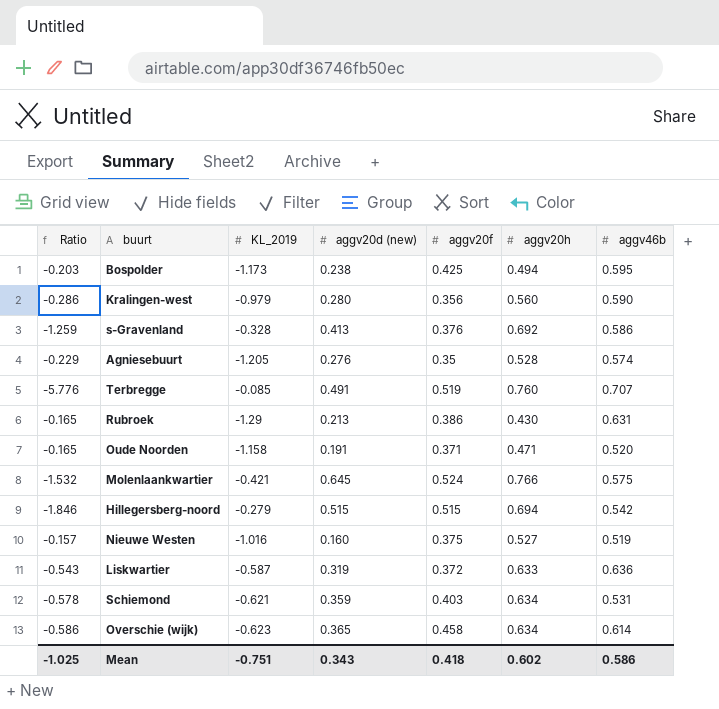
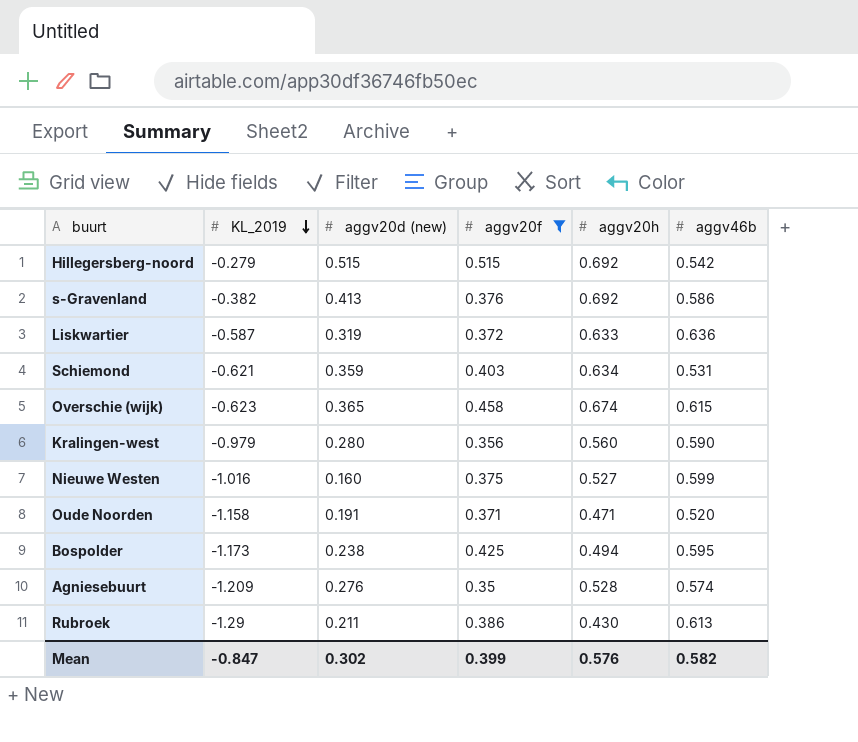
filter: none -> aggv20f <= 0.515
row order: none -> KL_2019 descending
column Ratio | formula: [aggv20d (new)] / [KL_2019] -> none
Hillegersberg-noord | aggv20h: 0.694 -> 0.692
s-Gravenland | KL_2019: -0.328 -> -0.382
Overschie (wijk) | aggv20h: 0.634 -> 0.674
Overschie (wijk) | aggv46b: 0.614 -> 0.615
Nieuwe Westen | aggv46b: 0.519 -> 0.599
Agniesebuurt | KL_2019: -1.205 -> -1.209
Rubroek | aggv20d (new): 0.213 -> 0.211
Rubroek | aggv46b: 0.631 -> 0.613
Mean | KL_2019: -0.751 -> -0.847
Mean | aggv20d (new): 0.343 -> 0.302
Mean | aggv20f: 0.418 -> 0.399
Mean | aggv20h: 0.602 -> 0.576
Mean | aggv46b: 0.586 -> 0.582

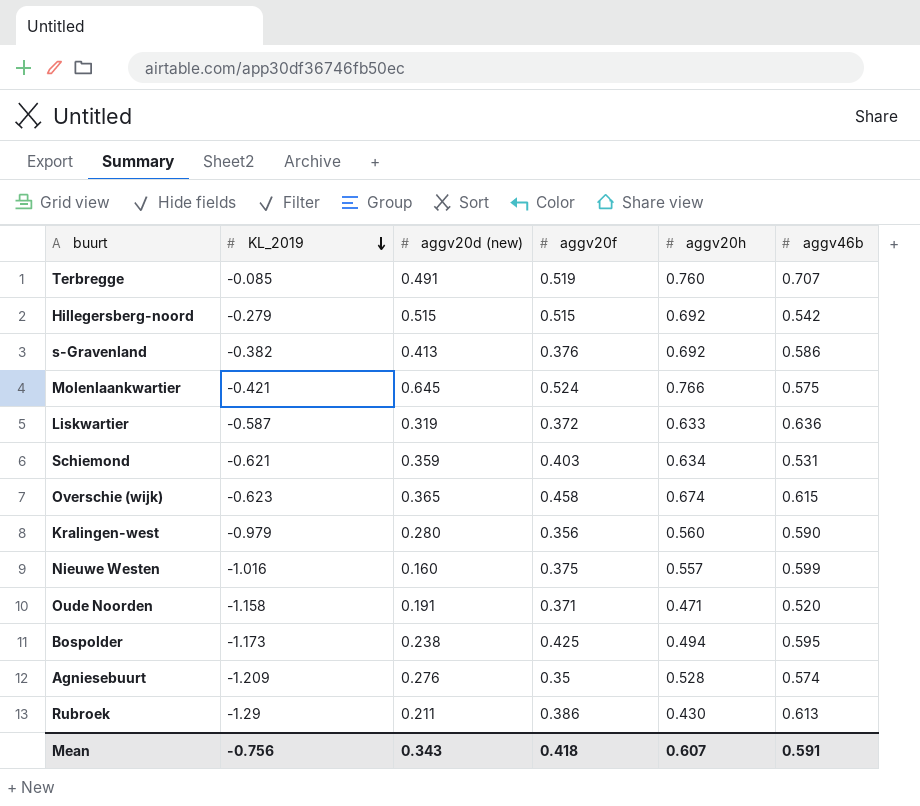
filter: aggv20f <= 0.515 -> none
Nieuwe Westen | aggv20h: 0.527 -> 0.557
Mean | KL_2019: -0.847 -> -0.756
Mean | aggv20d (new): 0.302 -> 0.343
Mean | aggv20f: 0.399 -> 0.418
Mean | aggv20h: 0.576 -> 0.607
Mean | aggv46b: 0.582 -> 0.591

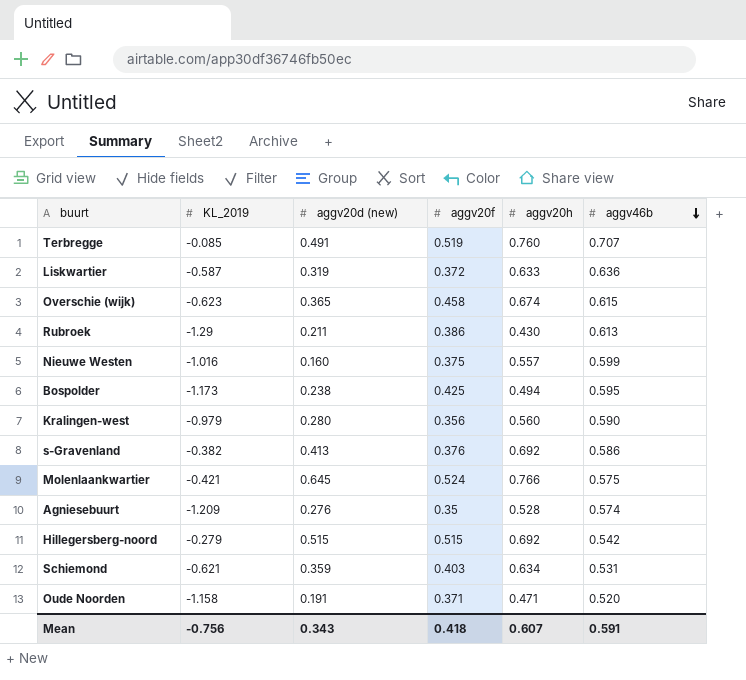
row order: KL_2019 descending -> aggv46b descending

